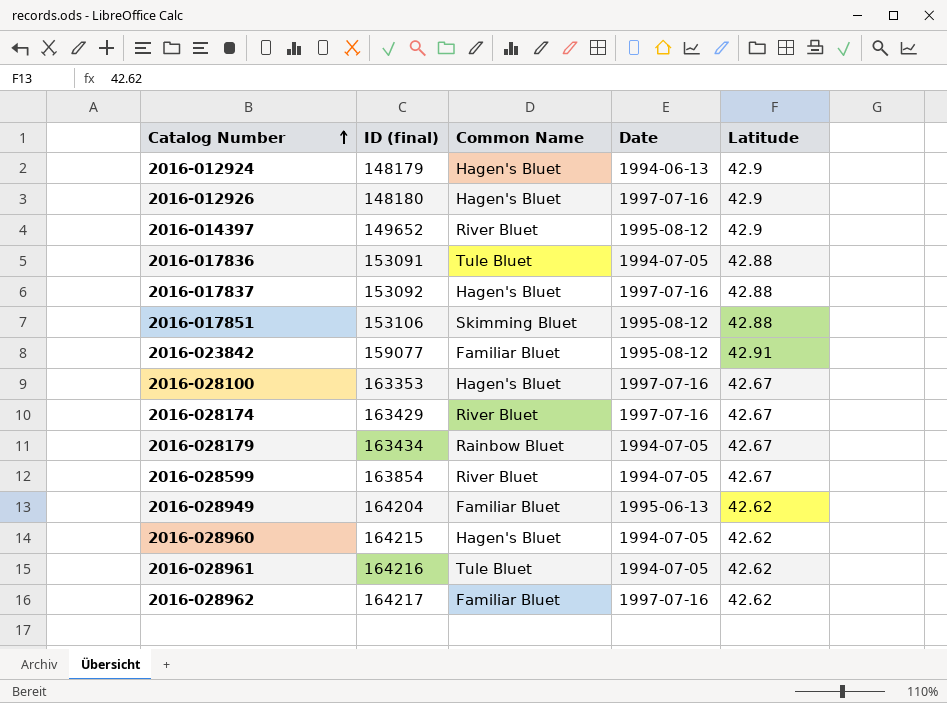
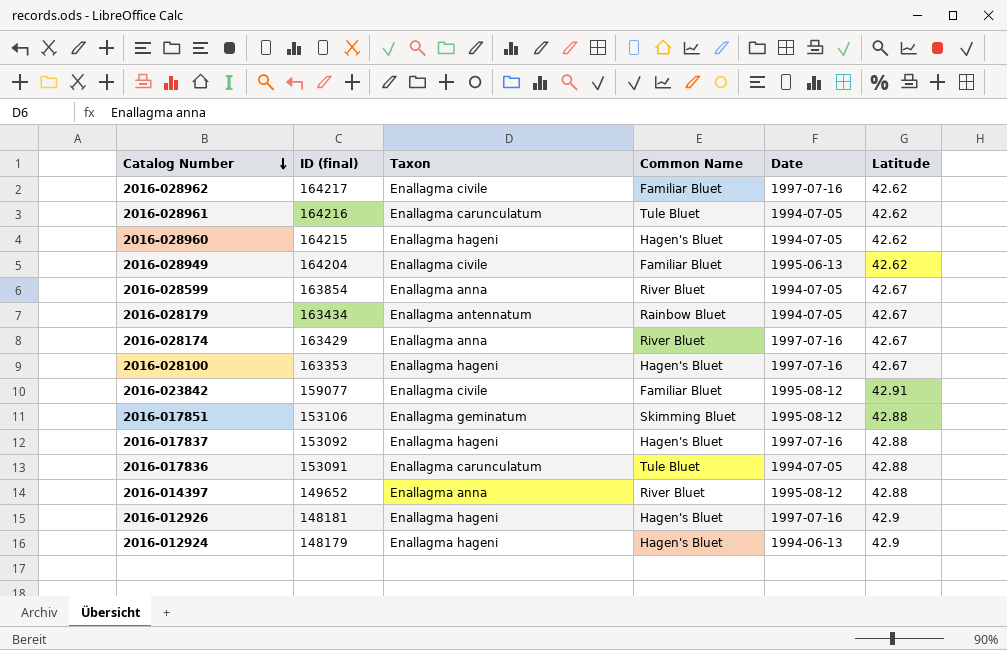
row order: Catalog Number ascending -> Catalog Number descending
column Taxon | position: none -> 3
2016-014397 | Latitude: 42.9 -> 42.88
2016-012926 | ID (final): 148180 -> 148181

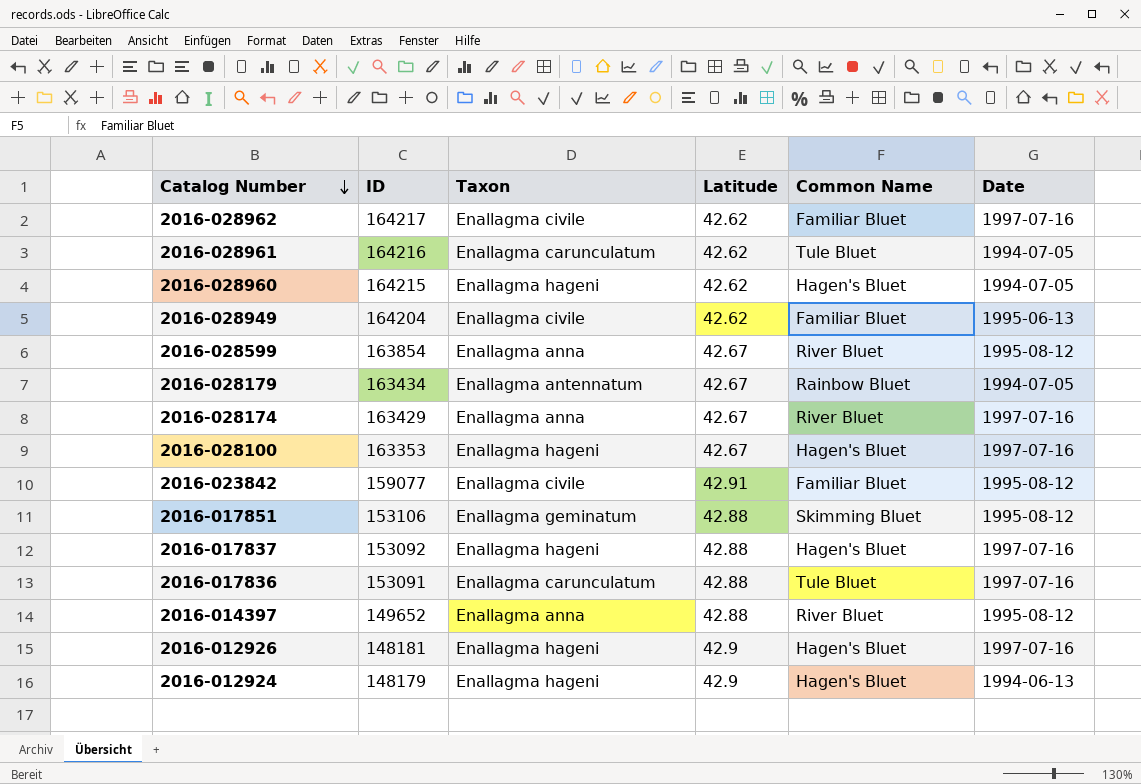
column name: ID (final) -> ID
column Latitude | position: 6 -> 4
2016-028599 | Date: 1994-07-05 -> 1995-08-12
2016-017836 | Date: 1994-07-05 -> 1997-07-16

